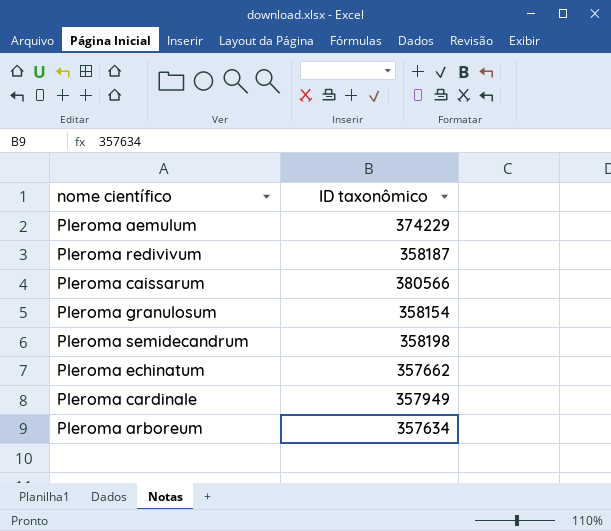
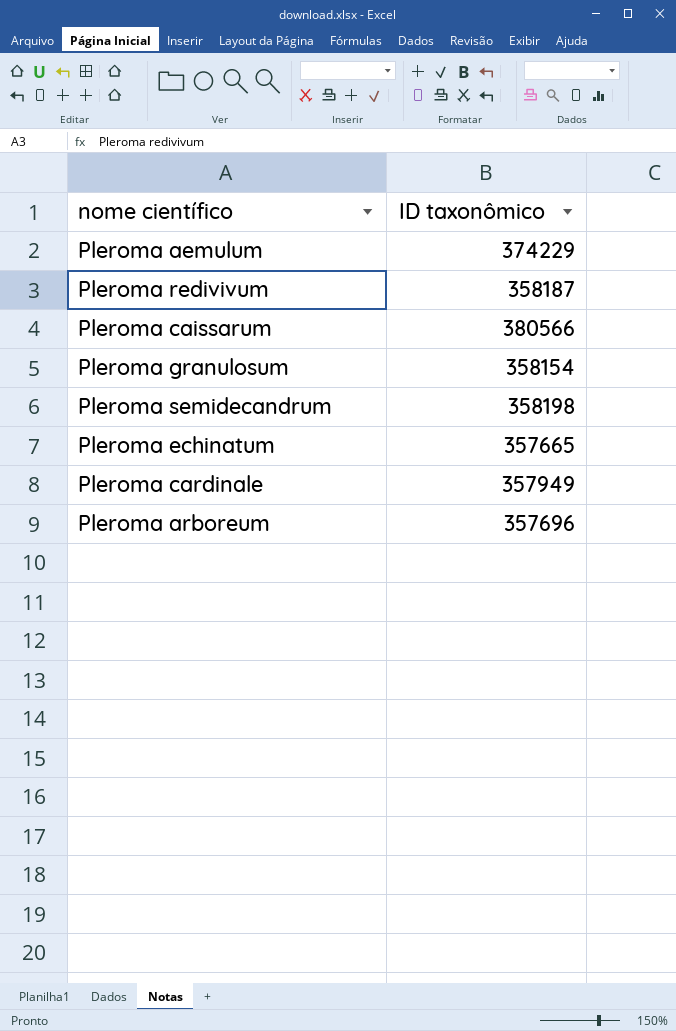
Pleroma echinatum | ID taxonômico: 357662 -> 357665
Pleroma arboreum | ID taxonômico: 357634 -> 357696

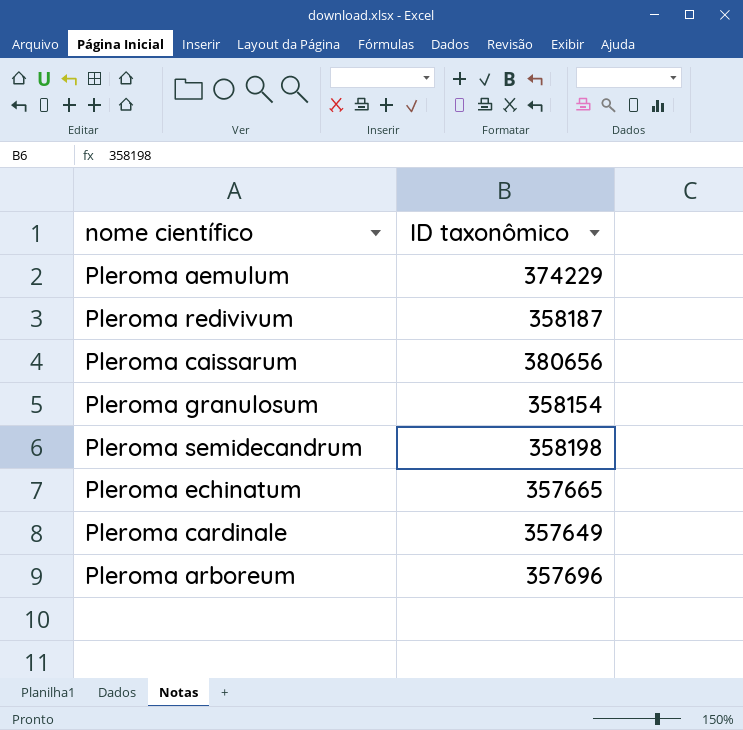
Pleroma caissarum | ID taxonômico: 380566 -> 380656
Pleroma cardinale | ID taxonômico: 357949 -> 357649

